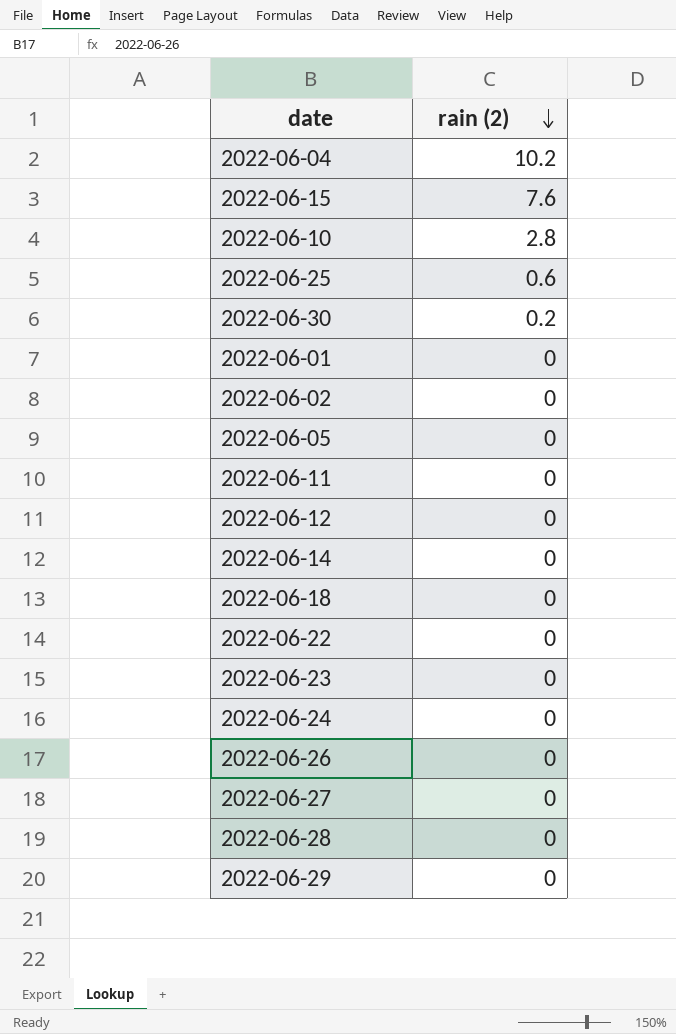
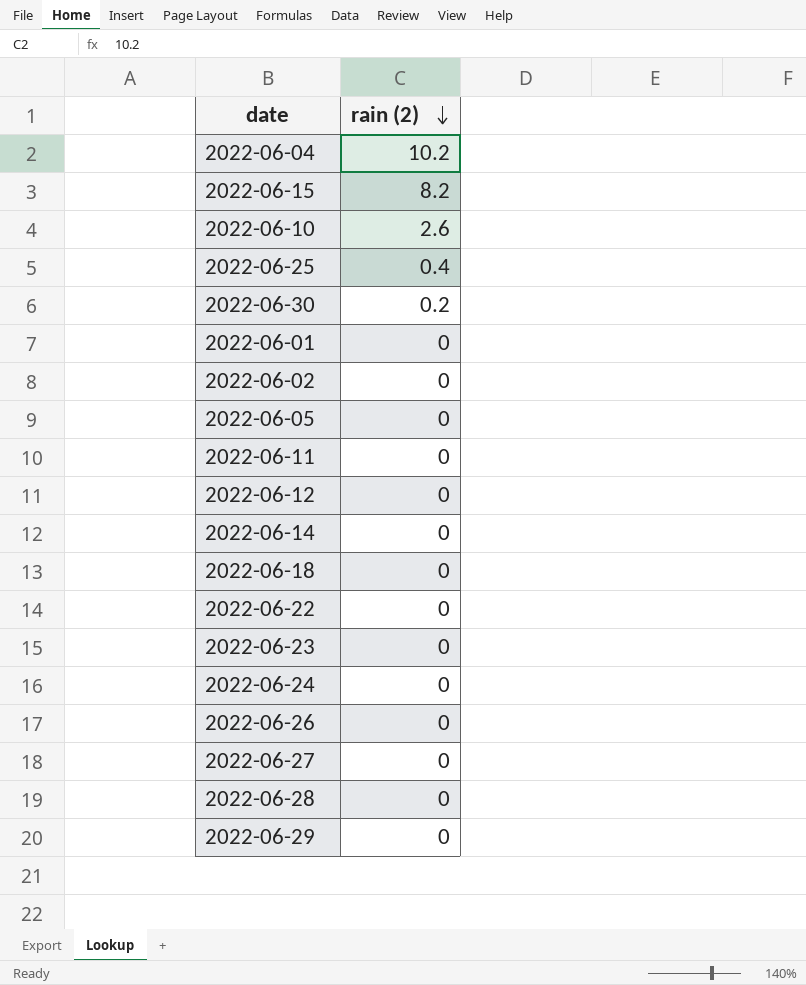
2022-06-15 | rain (2): 7.6 -> 8.2
2022-06-10 | rain (2): 2.8 -> 2.6
2022-06-25 | rain (2): 0.6 -> 0.4

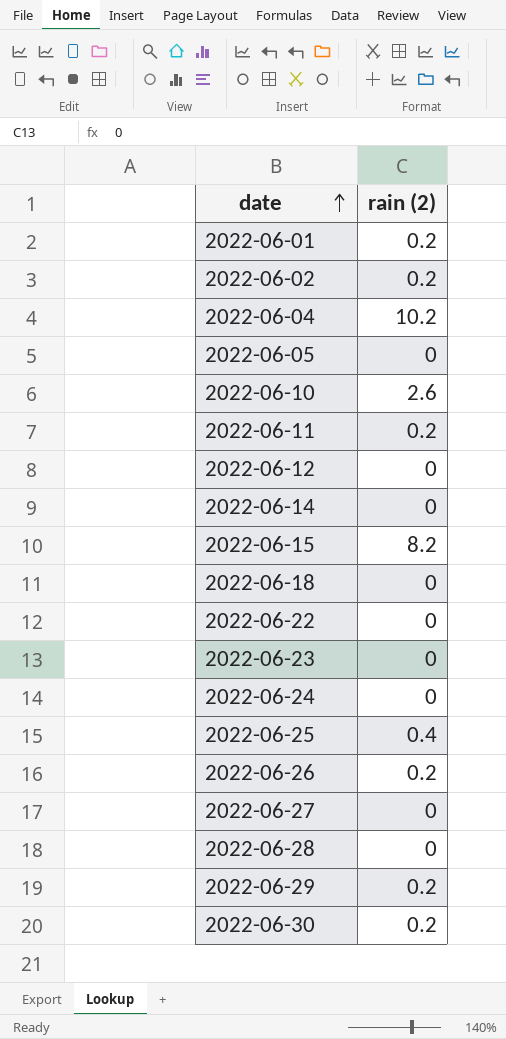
row order: rain (2) descending -> date ascending
2022-06-01 | rain (2): 0 -> 0.2
2022-06-02 | rain (2): 0 -> 0.2
2022-06-11 | rain (2): 0 -> 0.2
2022-06-26 | rain (2): 0 -> 0.2
2022-06-29 | rain (2): 0 -> 0.2

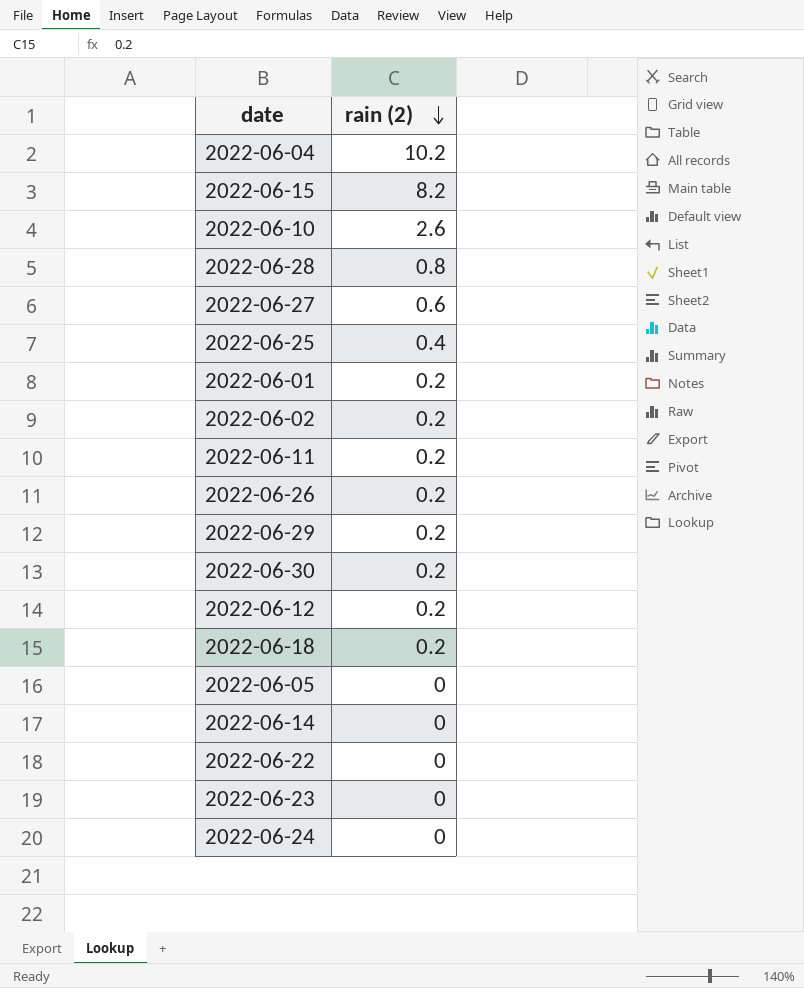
row order: date ascending -> rain (2) descending
2022-06-28 | rain (2): 0 -> 0.8
2022-06-27 | rain (2): 0 -> 0.6
2022-06-12 | rain (2): 0 -> 0.2
2022-06-18 | rain (2): 0 -> 0.2

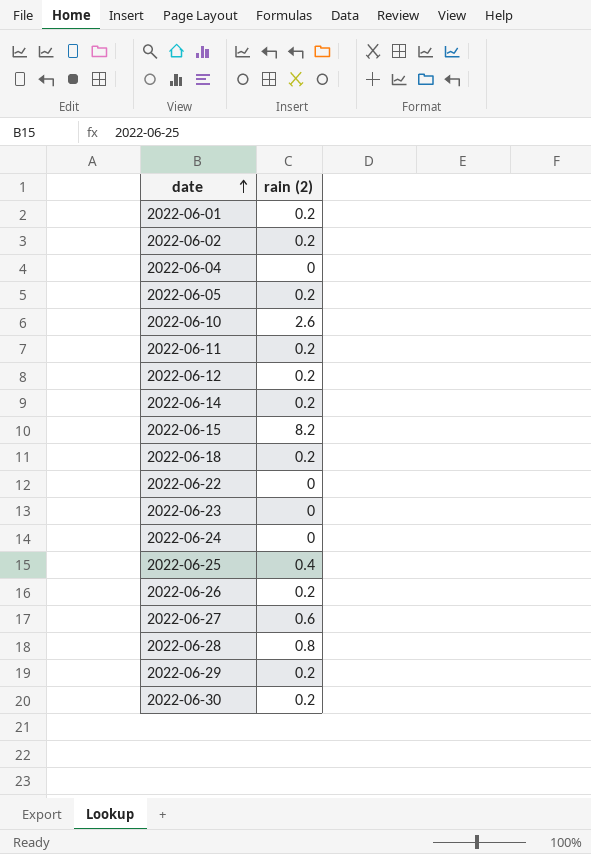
row order: rain (2) descending -> date ascending
2022-06-04 | rain (2): 10.2 -> 0
2022-06-05 | rain (2): 0 -> 0.2
2022-06-14 | rain (2): 0 -> 0.2

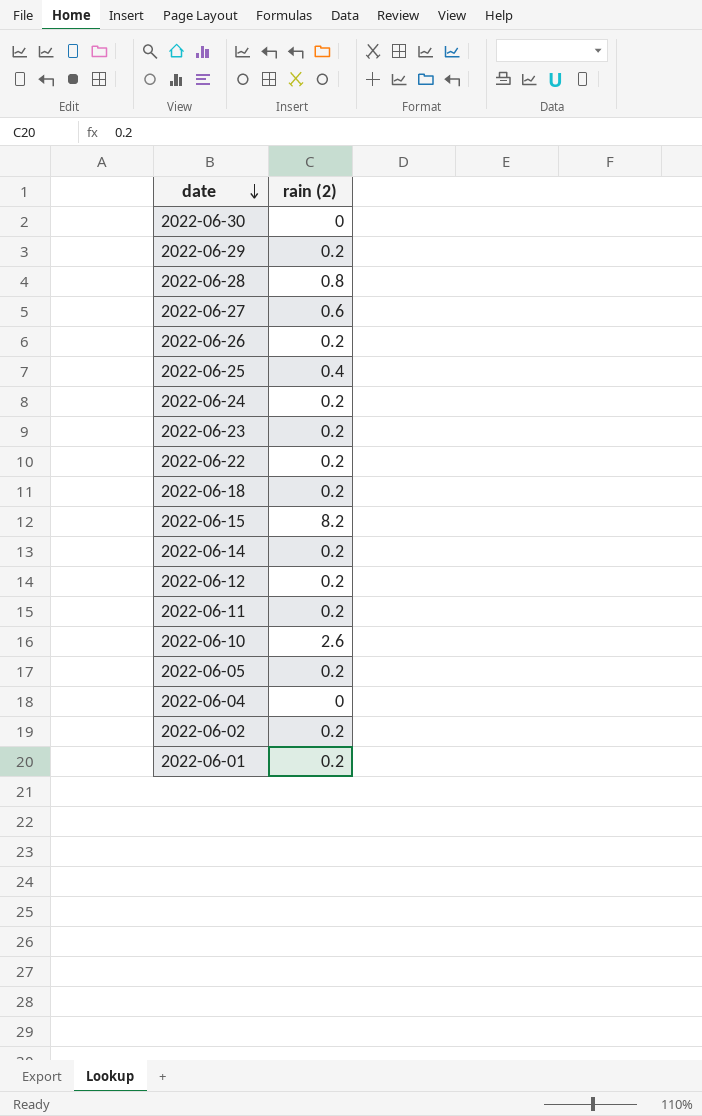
row order: date ascending -> date descending
2022-06-30 | rain (2): 0.2 -> 0
2022-06-24 | rain (2): 0 -> 0.2
2022-06-23 | rain (2): 0 -> 0.2
2022-06-22 | rain (2): 0 -> 0.2

